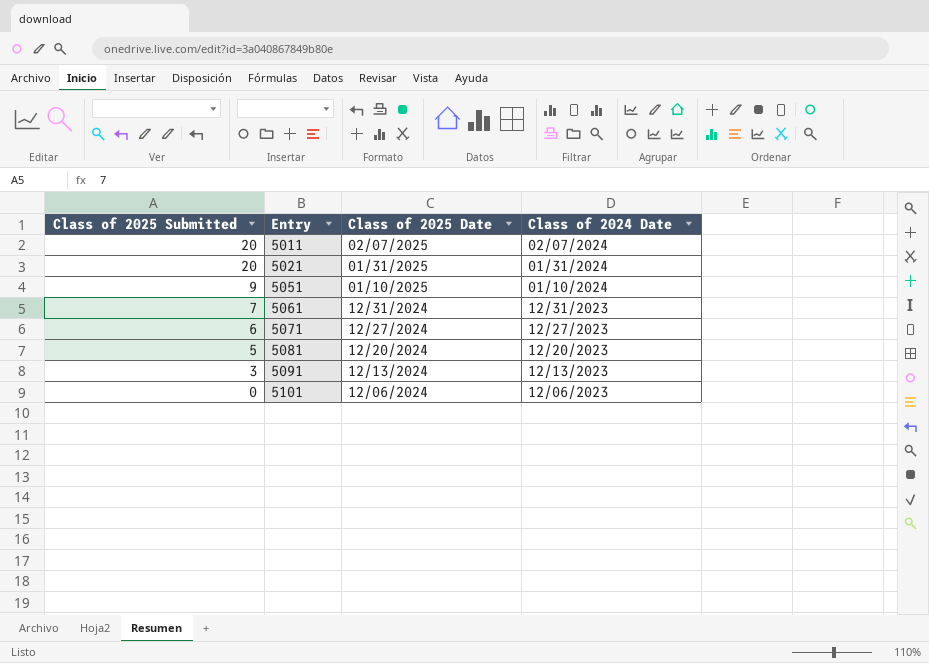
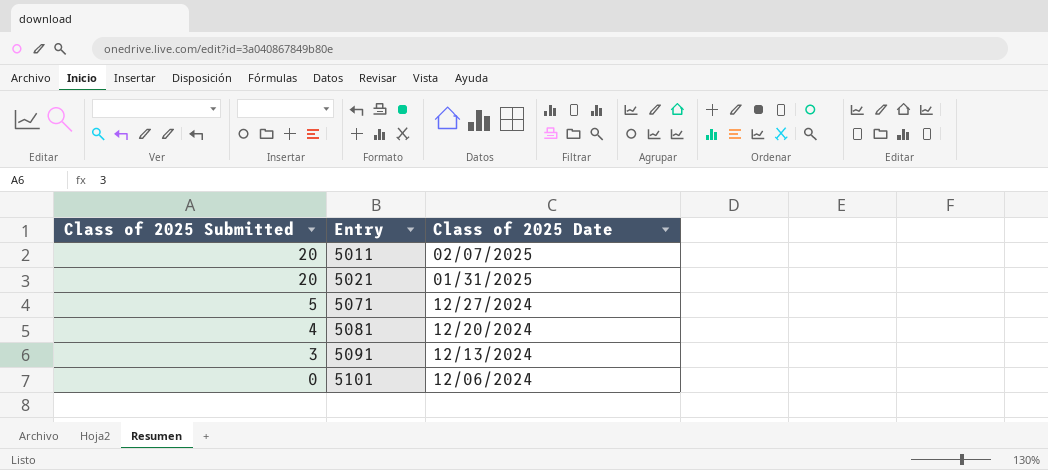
column Class of 2024 Date | position: 4 -> none
row 5051: 9 | 01/10/2025 | 01/10/2024 -> none
row 5061: 7 | 12/31/2024 | 12/31/2023 -> none
5071 | Class of 2025 Submitted: 6 -> 5
5081 | Class of 2025 Submitted: 5 -> 4

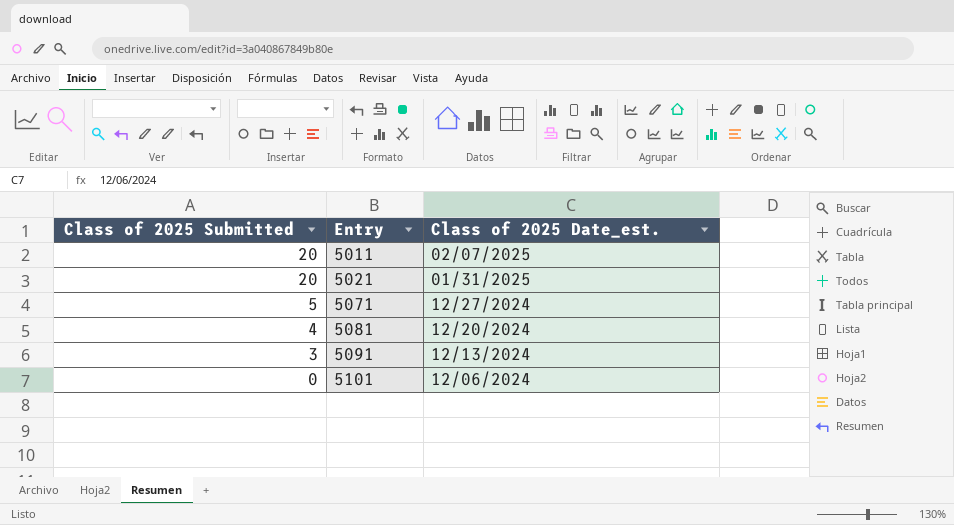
column name: Class of 2025 Date -> Class of 2025 Date_est.

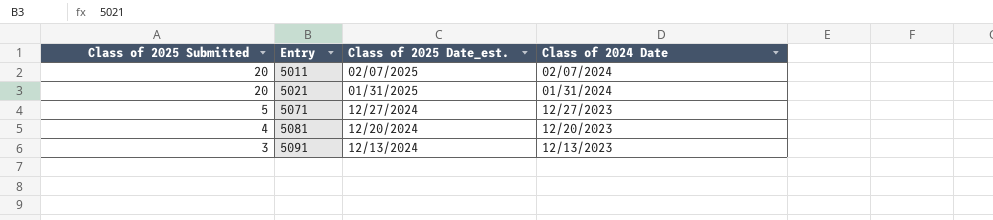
column Class of 2024 Date | position: none -> 4
row 5101: 0 | 12/06/2024 -> none

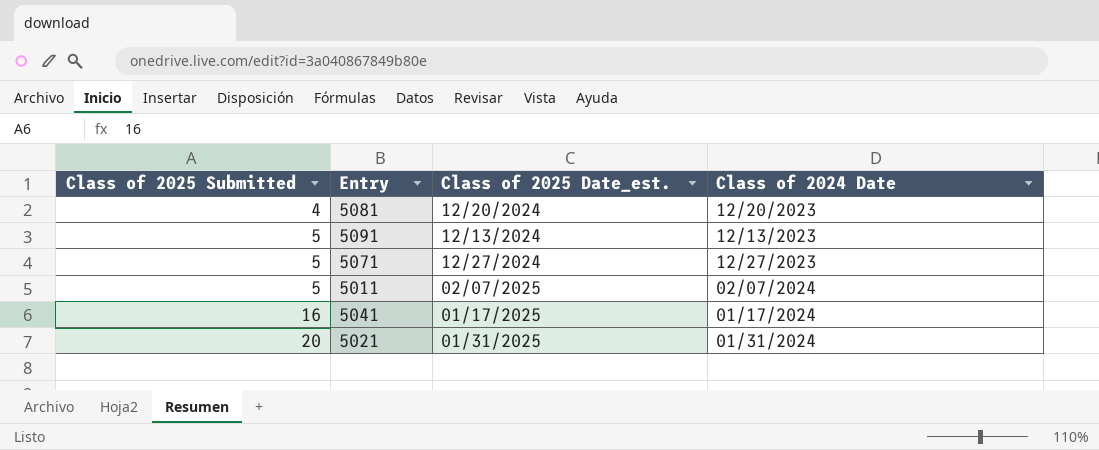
row order: Class of 2025 Submitted descending -> Class of 2025 Submitted ascending
5091 | Class of 2025 Submitted: 3 -> 5
5011 | Class of 2025 Submitted: 20 -> 5
row 5041: none -> 16 | 01/17/2025 | 01/17/2024

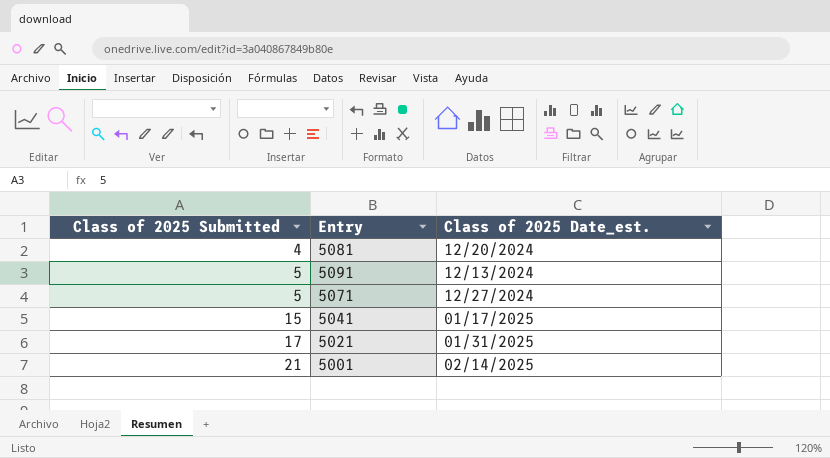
column Class of 2024 Date | position: 4 -> none
row 5011: 5 | 02/07/2025 | 02/07/2024 -> none
5041 | Class of 2025 Submitted: 16 -> 15
5021 | Class of 2025 Submitted: 20 -> 17
row 5001: none -> 21 | 02/14/2025

